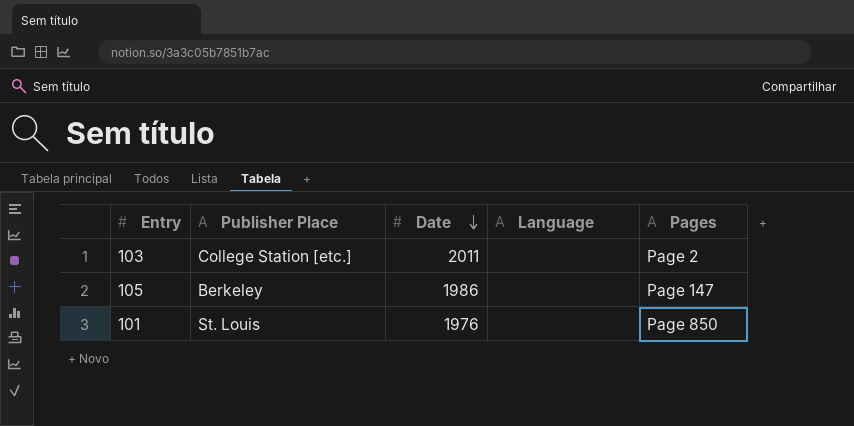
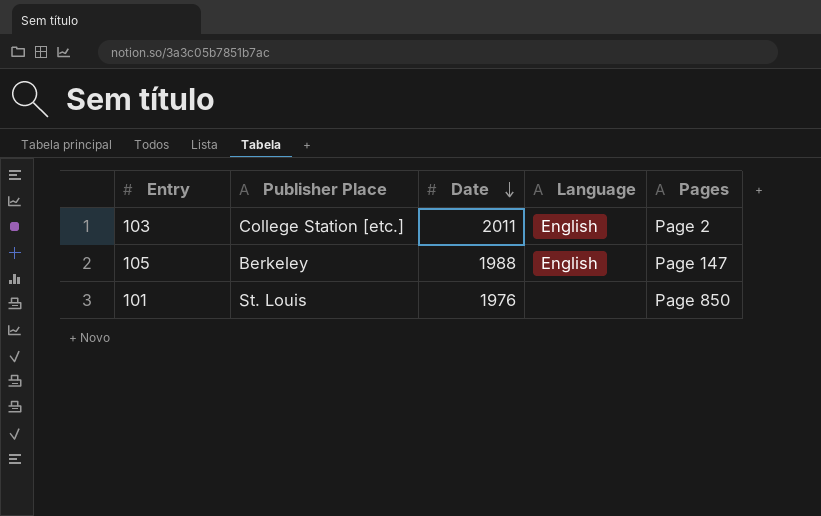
103 | Language: none -> English
105 | Date: 1986 -> 1988
105 | Language: none -> English

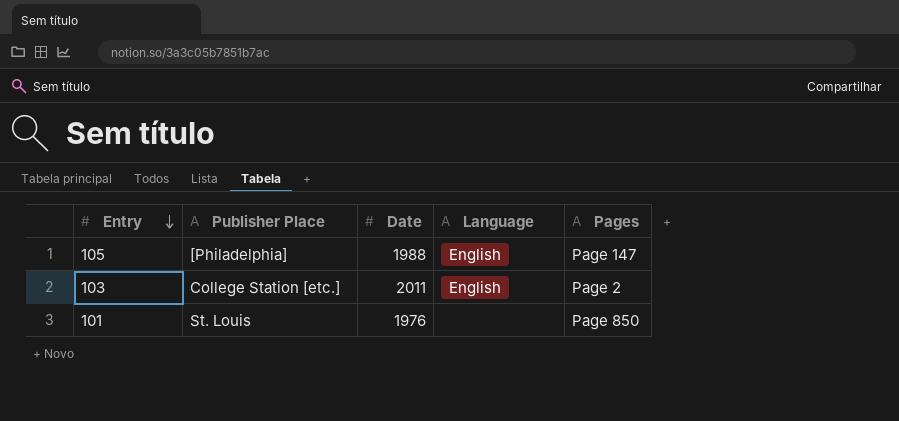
row order: Date descending -> Entry descending
105 | Publisher Place: Berkeley -> [Philadelphia]

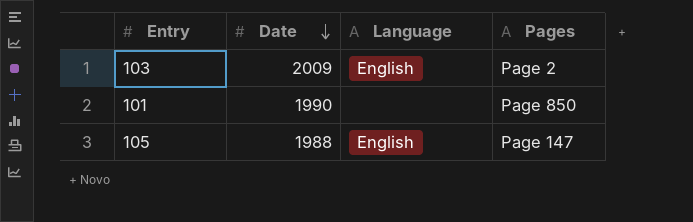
row order: Entry descending -> Date descending
column Publisher Place | position: 2 -> none
103 | Date: 2011 -> 2009
101 | Date: 1976 -> 1990

